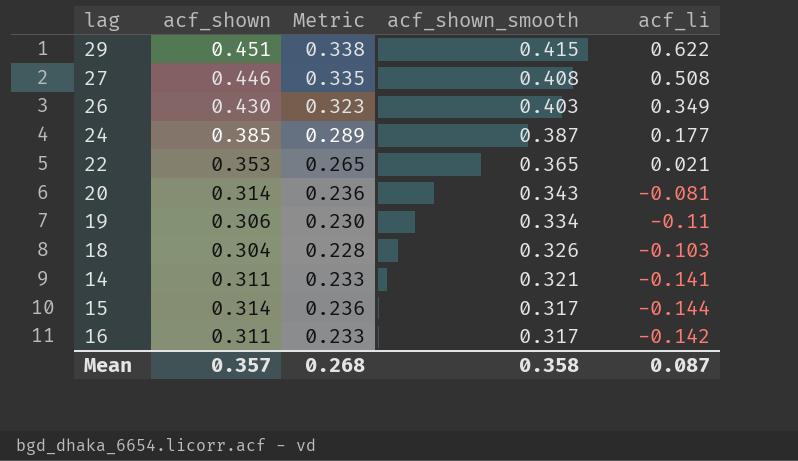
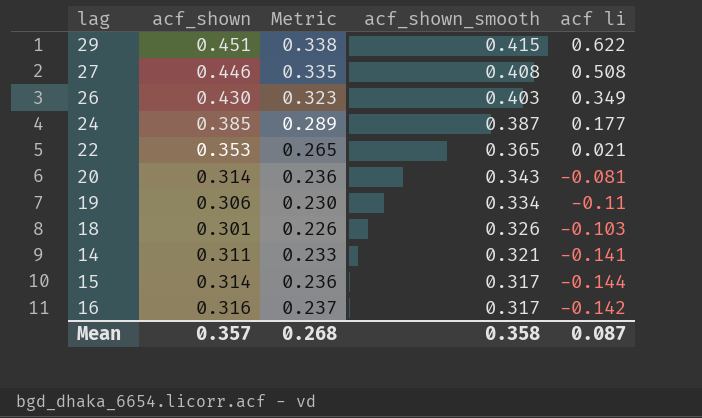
column name: acf_li -> acf li
18 | acf_shown: 0.304 -> 0.301
18 | Metric: 0.228 -> 0.226
16 | acf_shown: 0.311 -> 0.316
16 | Metric: 0.233 -> 0.237

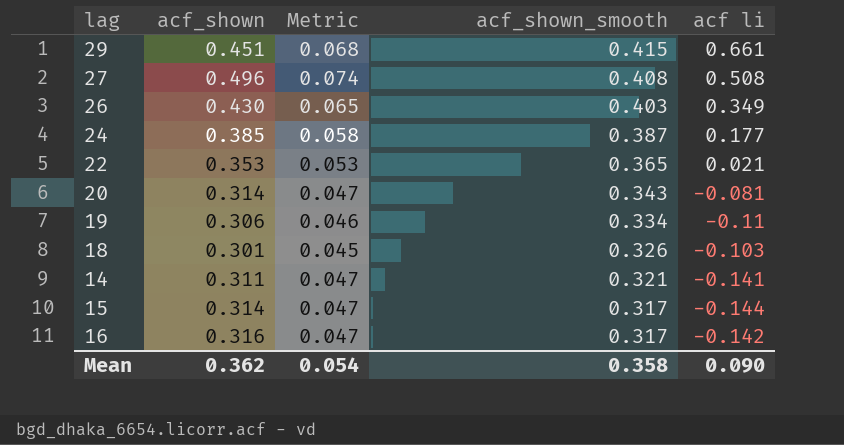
column Metric | formula: [acf_shown] * 0.75 -> [acf_shown] * 0.15
29 | acf li: 0.622 -> 0.661
27 | acf_shown: 0.446 -> 0.496
Mean | acf_shown: 0.357 -> 0.362
Mean | Metric: 0.268 -> 0.054
Mean | acf li: 0.087 -> 0.090

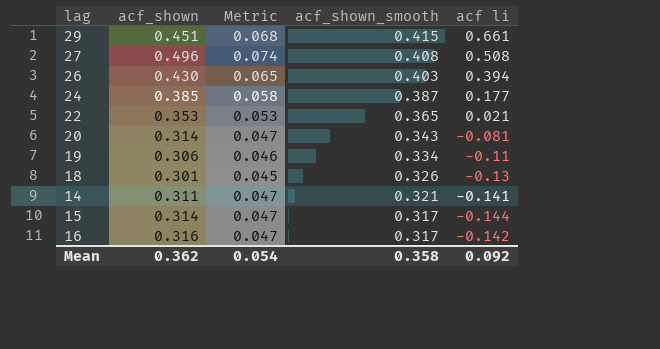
26 | acf li: 0.349 -> 0.394
18 | acf li: -0.103 -> -0.13
Mean | acf li: 0.090 -> 0.092

